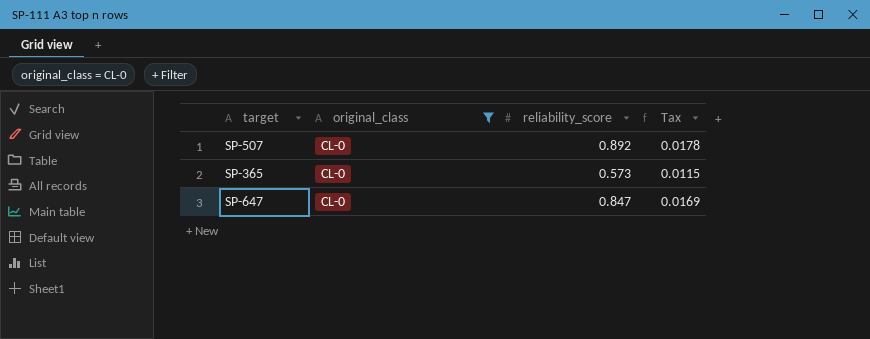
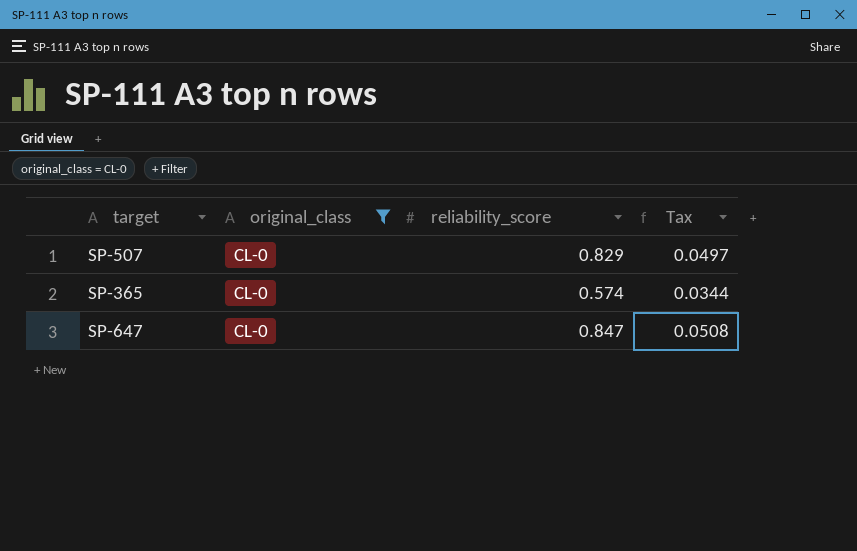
column Tax | formula: [reliability_score] * 0.02 -> [reliability_score] * 0.06
SP-507 | reliability_score: 0.892 -> 0.829
SP-365 | reliability_score: 0.573 -> 0.574

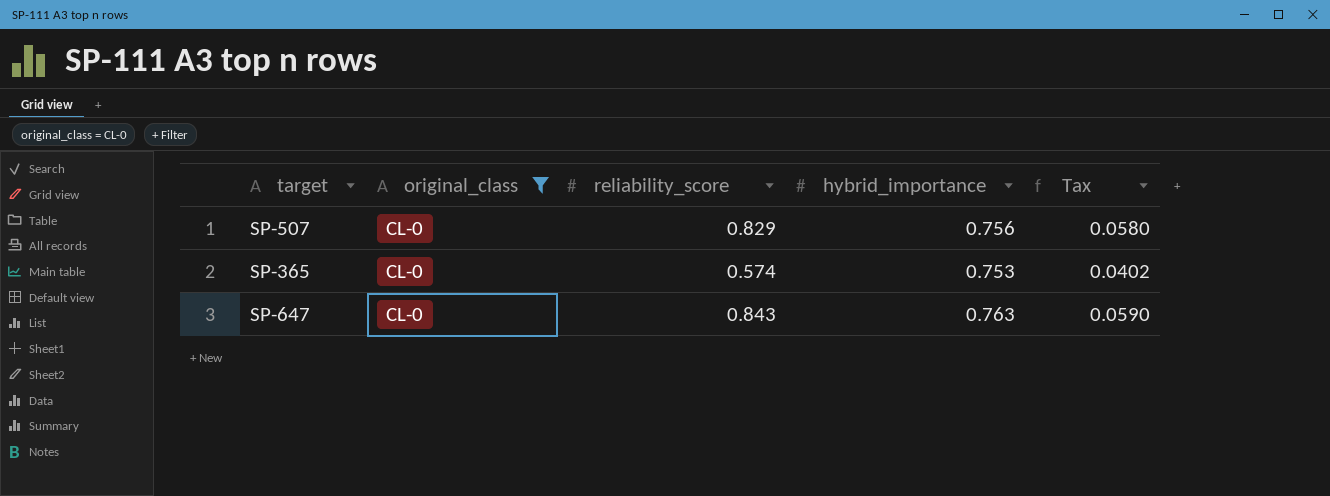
column hybrid_importance | position: none -> 4
column Tax | formula: [reliability_score] * 0.06 -> [reliability_score] * 0.07
SP-647 | reliability_score: 0.847 -> 0.843

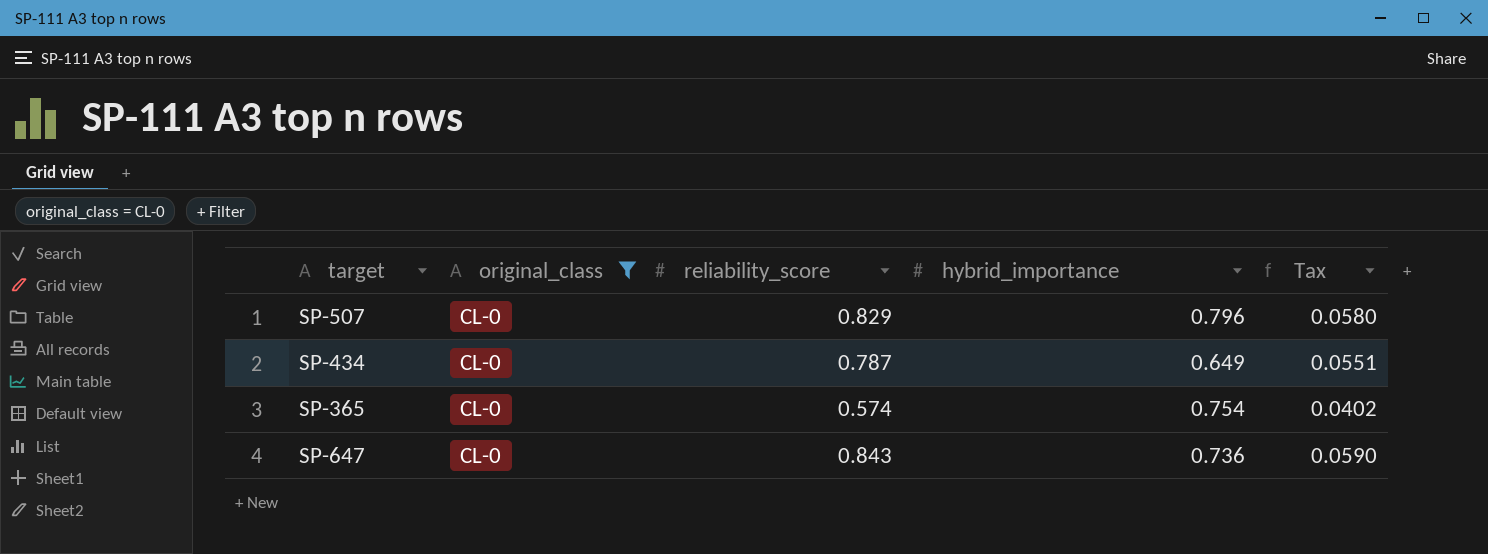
SP-507 | hybrid_importance: 0.756 -> 0.796
row SP-434: none -> CL-0 | 0.787 | 0.649 | 0.0551
SP-365 | hybrid_importance: 0.753 -> 0.754
SP-647 | hybrid_importance: 0.763 -> 0.736

